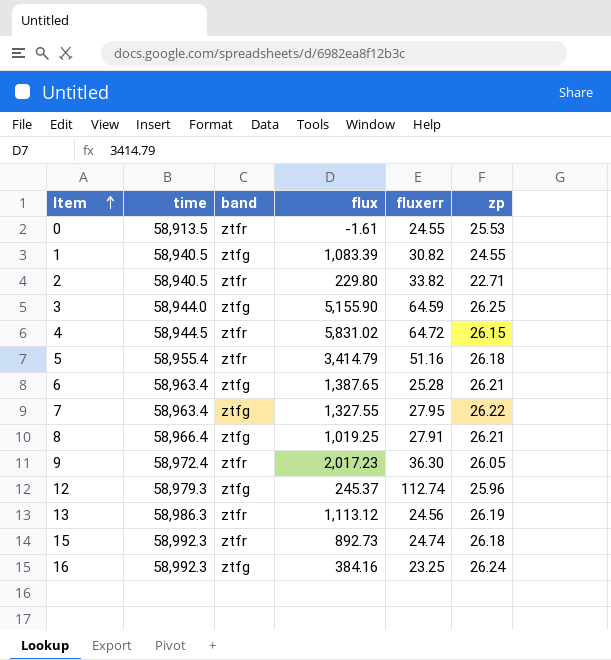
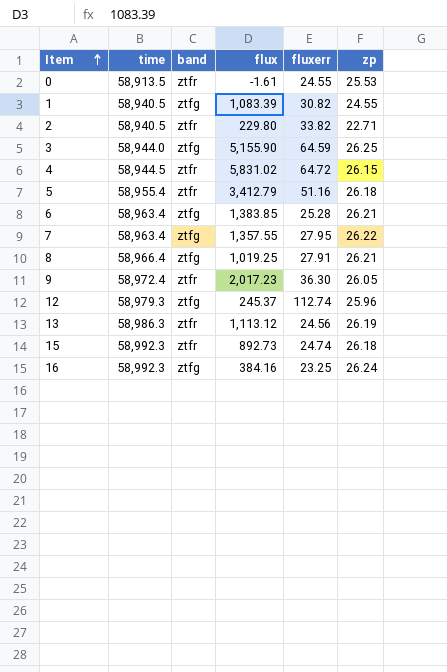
5 | flux: 3,414.79 -> 3,412.79
6 | flux: 1,387.65 -> 1,383.85
7 | flux: 1,327.55 -> 1,357.55

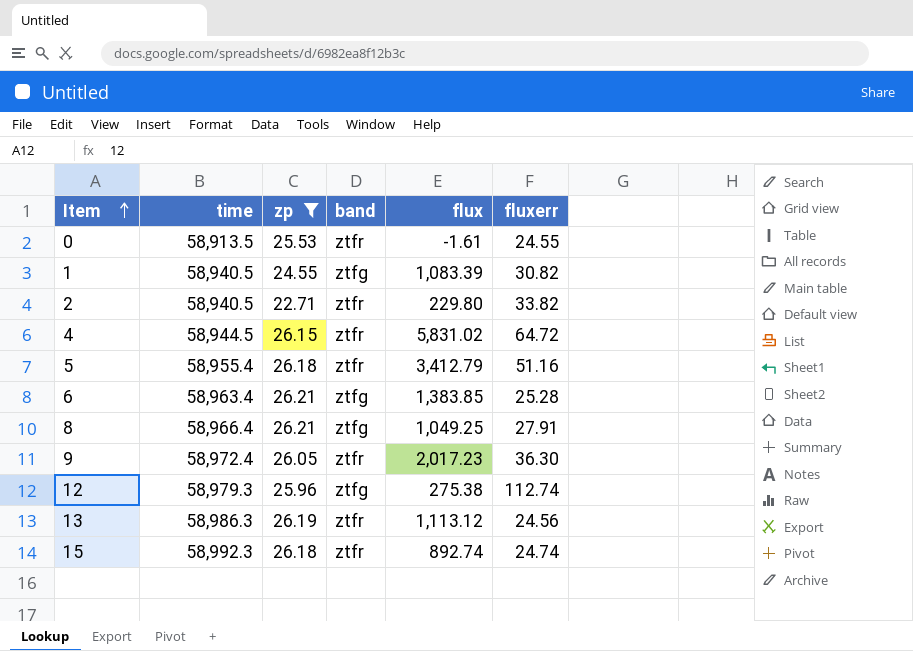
filter: none -> zp <= 26.21
column zp | position: 6 -> 3
8 | flux: 1,019.25 -> 1,049.25
12 | flux: 245.37 -> 275.38
15 | flux: 892.73 -> 892.74

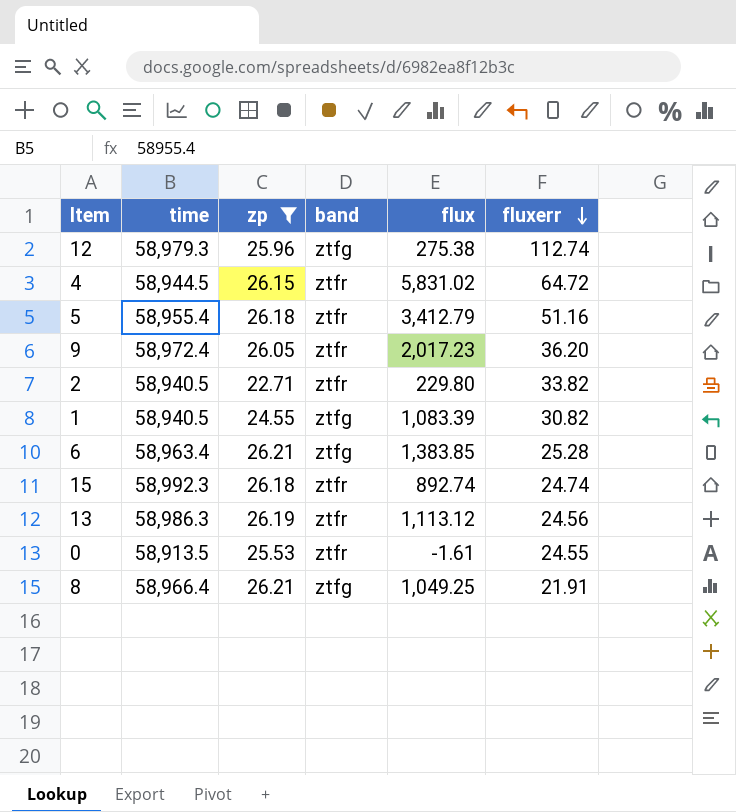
row order: Item ascending -> fluxerr descending
9 | fluxerr: 36.30 -> 36.20
8 | fluxerr: 27.91 -> 21.91

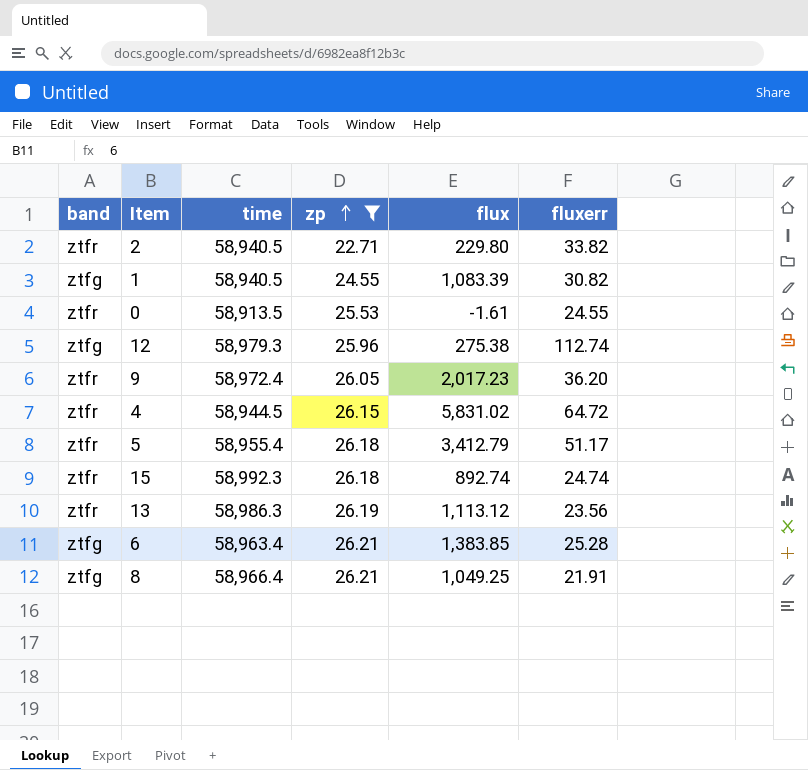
row order: fluxerr descending -> zp ascending
column band | position: 4 -> 1
5 | fluxerr: 51.16 -> 51.17
13 | fluxerr: 24.56 -> 23.56

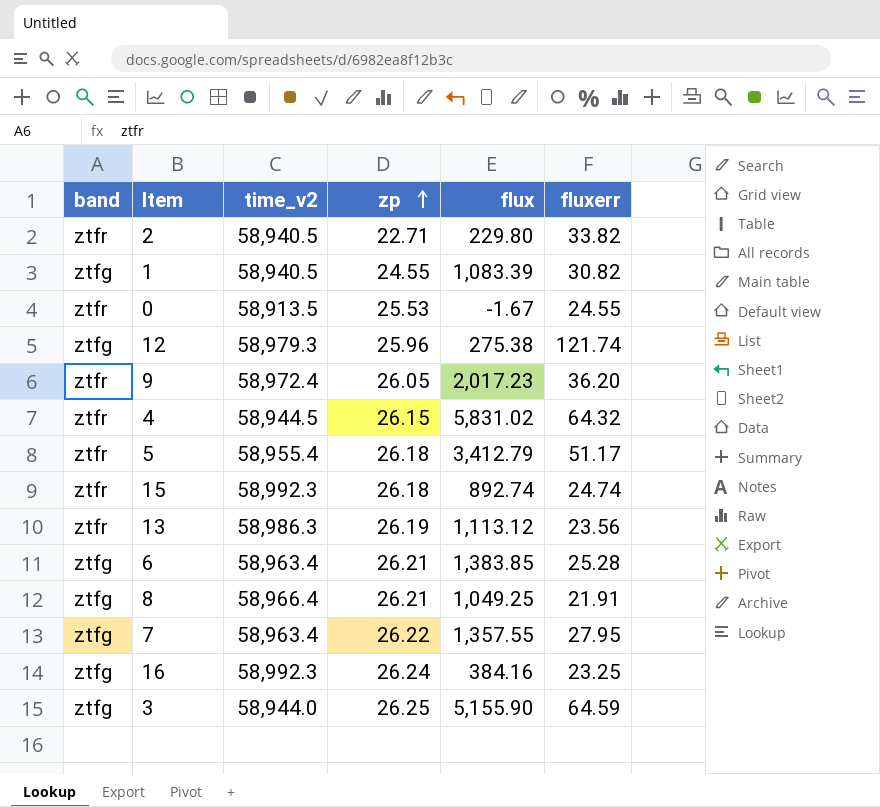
filter: zp <= 26.21 -> none
column name: time -> time_v2
0 | flux: -1.61 -> -1.67
12 | fluxerr: 112.74 -> 121.74
4 | fluxerr: 64.72 -> 64.32

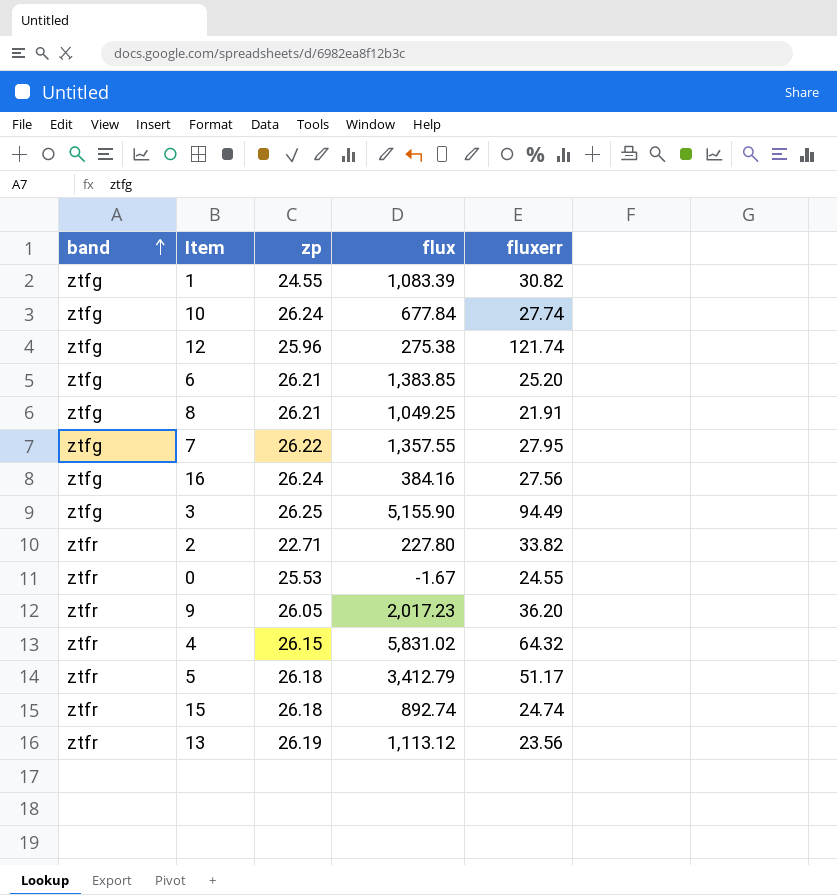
row order: zp ascending -> band ascending
column time_v2 | position: 3 -> none
row 10: none -> ztfg | 26.24 | 677.84 | 27.74
6 | fluxerr: 25.28 -> 25.20
16 | fluxerr: 23.25 -> 27.56
3 | fluxerr: 64.59 -> 94.49
2 | flux: 229.80 -> 227.80

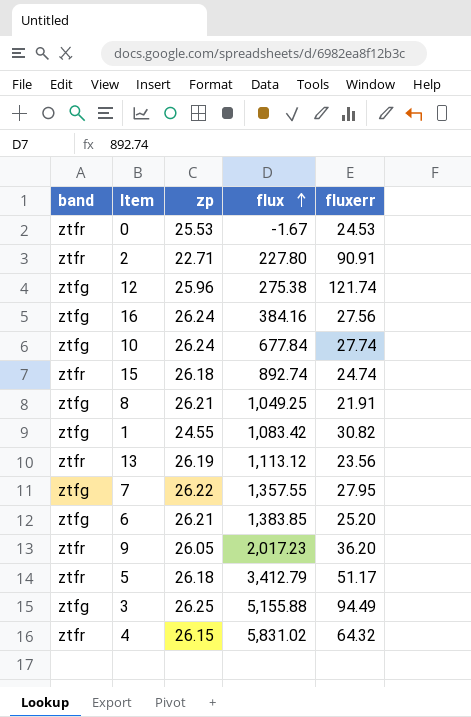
row order: band ascending -> flux ascending
0 | fluxerr: 24.55 -> 24.53
2 | fluxerr: 33.82 -> 90.91
1 | flux: 1,083.39 -> 1,083.42
3 | flux: 5,155.90 -> 5,155.88

